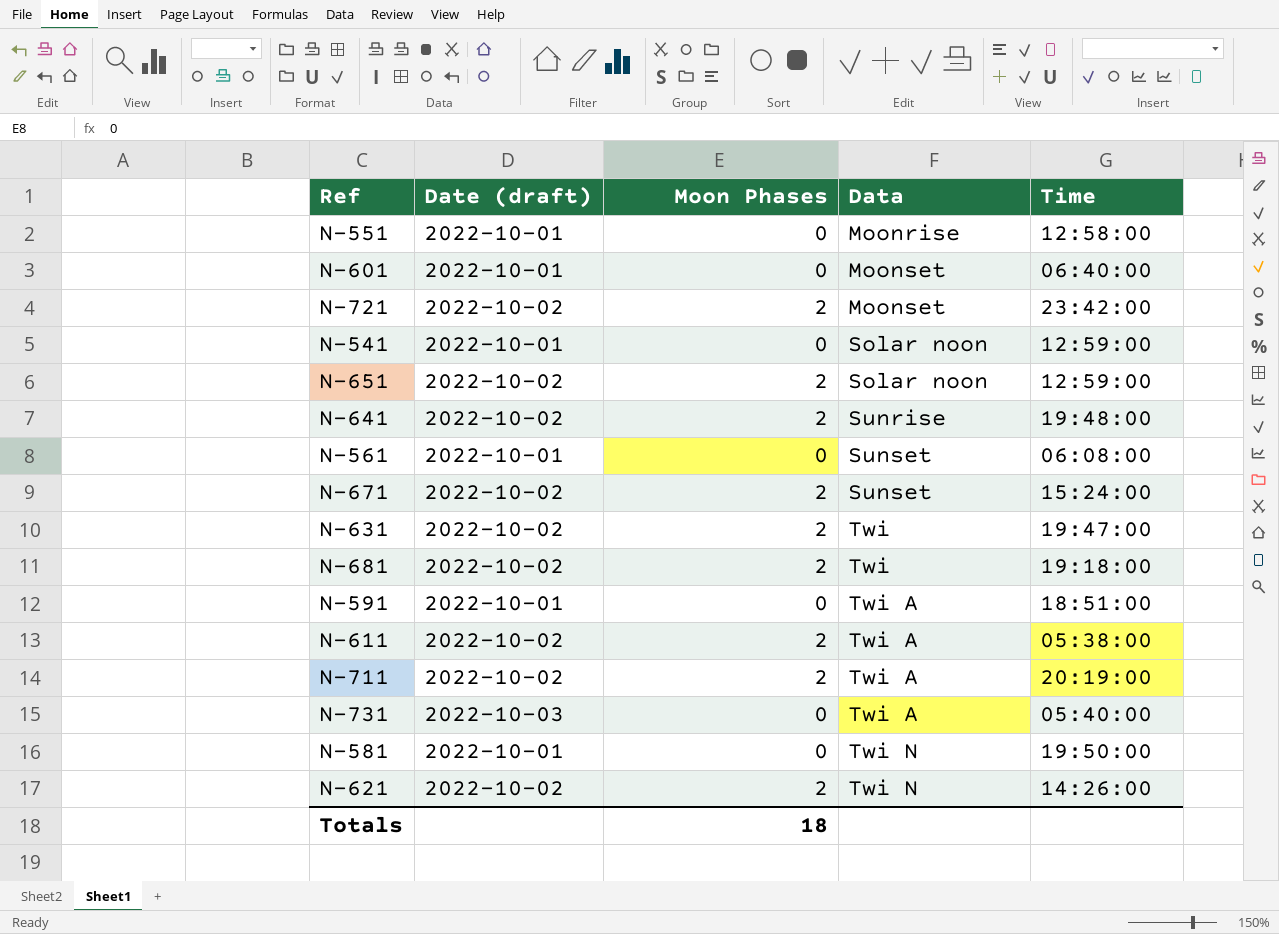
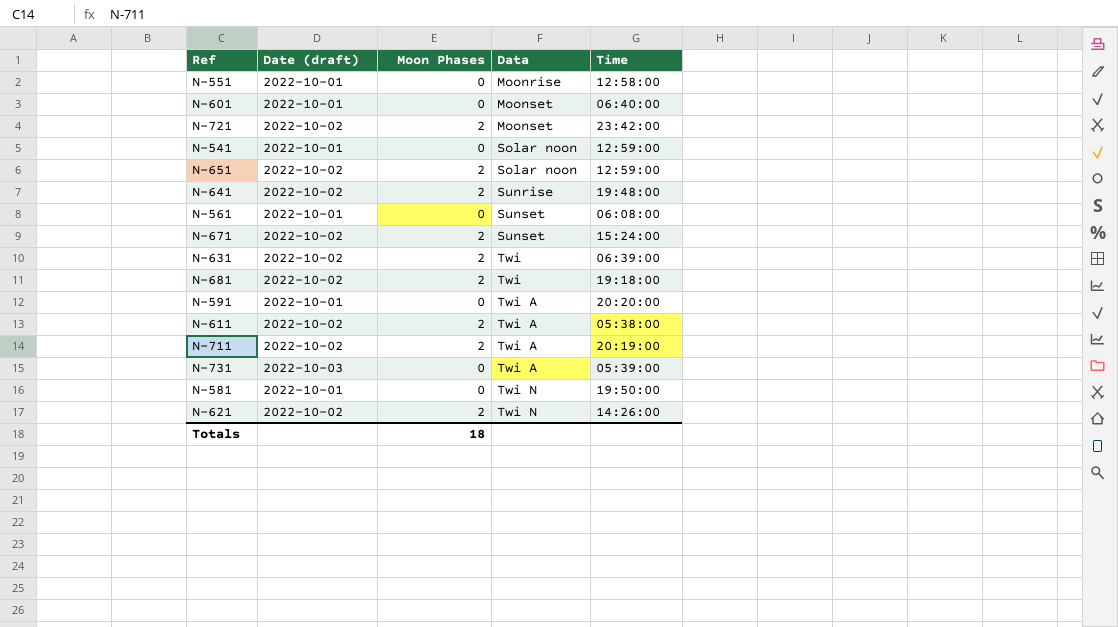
N-631 | Time: 19:47:00 -> 06:39:00
N-591 | Time: 18:51:00 -> 20:20:00
N-731 | Time: 05:40:00 -> 05:39:00

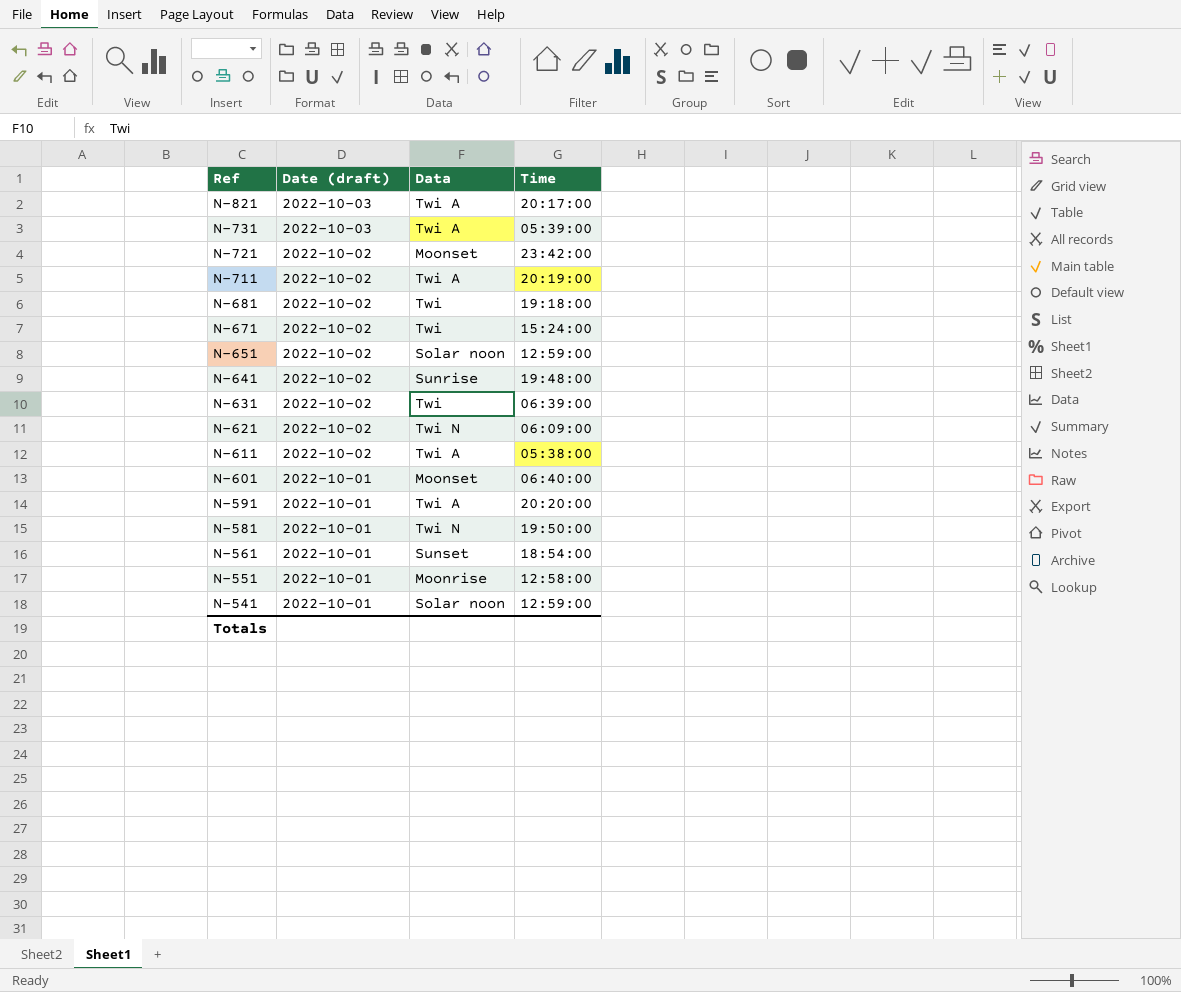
row order: Data ascending -> Ref descending
column Moon Phases | position: 3 -> none
row N-821: none -> 2022-10-03 | Twi A | 20:17:00
N-671 | Data: Sunset -> Twi
N-621 | Time: 14:26:00 -> 06:09:00
N-561 | Time: 06:08:00 -> 18:54:00

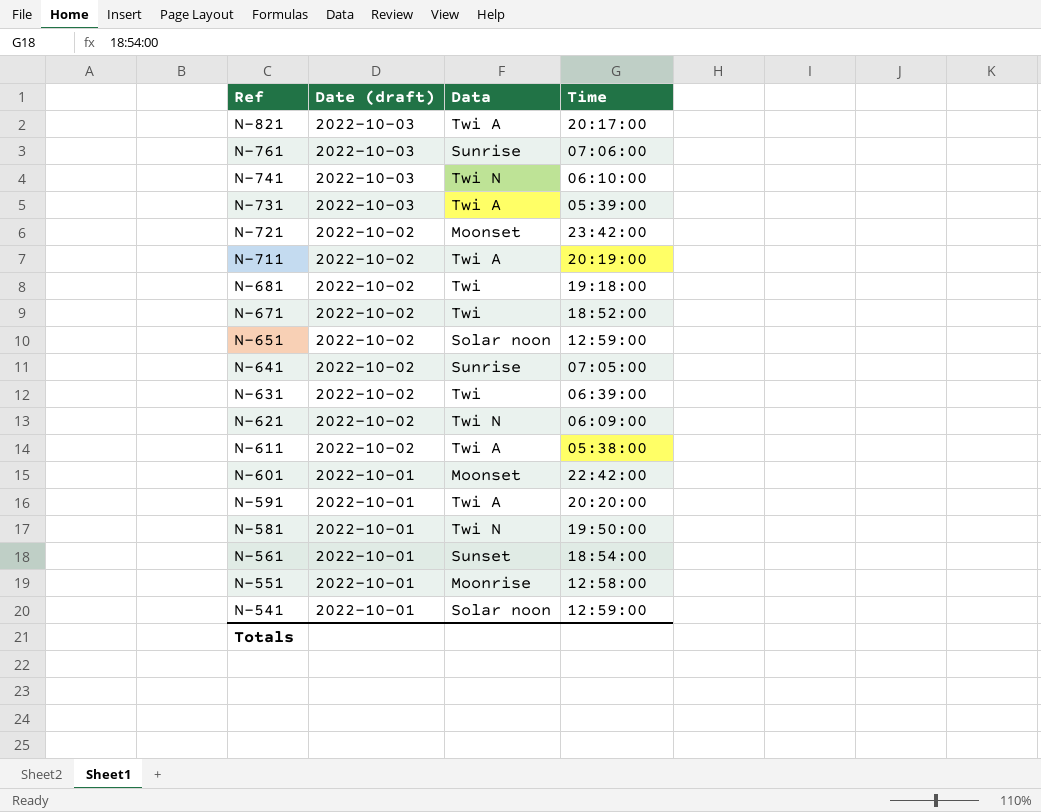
row N-761: none -> 2022-10-03 | Sunrise | 07:06:00
row N-741: none -> 2022-10-03 | Twi N | 06:10:00
N-671 | Time: 15:24:00 -> 18:52:00
N-641 | Time: 19:48:00 -> 07:05:00
N-601 | Time: 06:40:00 -> 22:42:00

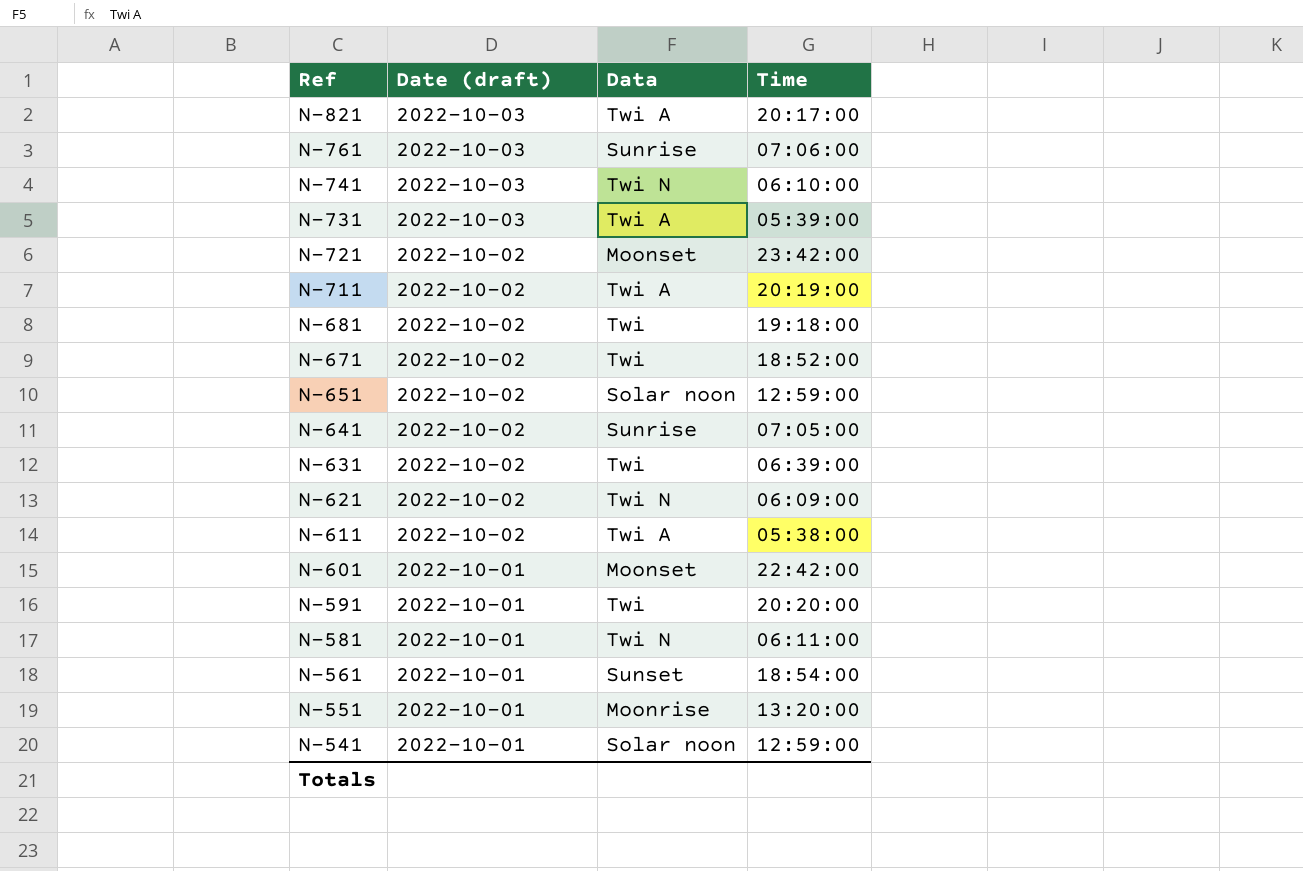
N-591 | Data: Twi A -> Twi
N-581 | Time: 19:50:00 -> 06:11:00
N-551 | Time: 12:58:00 -> 13:20:00

